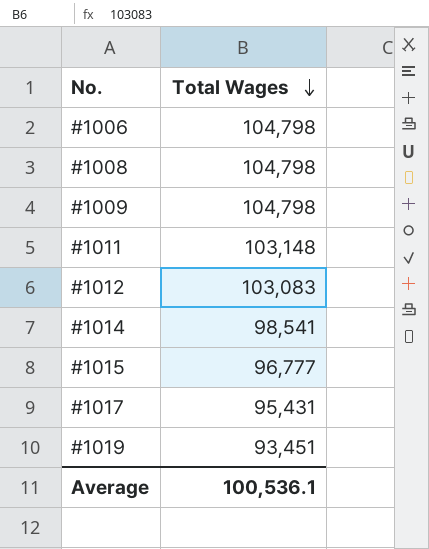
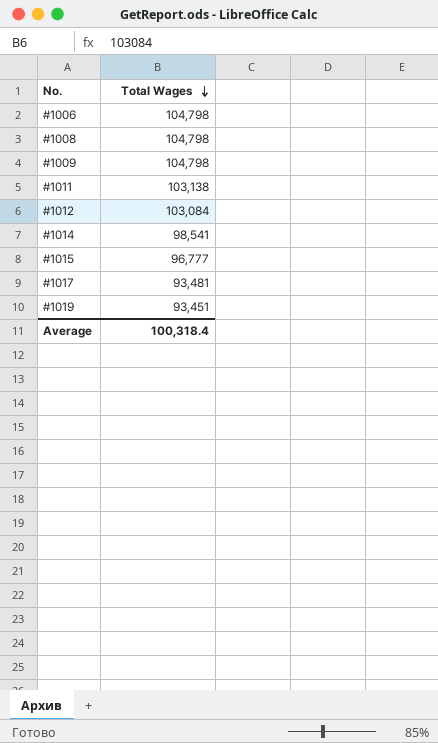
#1011 | Total Wages: 103,148 -> 103,138
#1012 | Total Wages: 103,083 -> 103,084
#1017 | Total Wages: 95,431 -> 93,481
Average | Total Wages: 100,536.1 -> 100,318.4

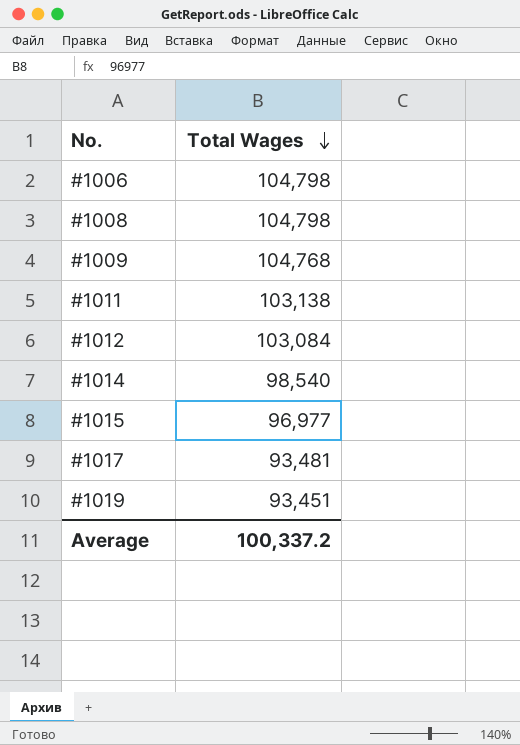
#1009 | Total Wages: 104,798 -> 104,768
#1014 | Total Wages: 98,541 -> 98,540
#1015 | Total Wages: 96,777 -> 96,977
Average | Total Wages: 100,318.4 -> 100,337.2

